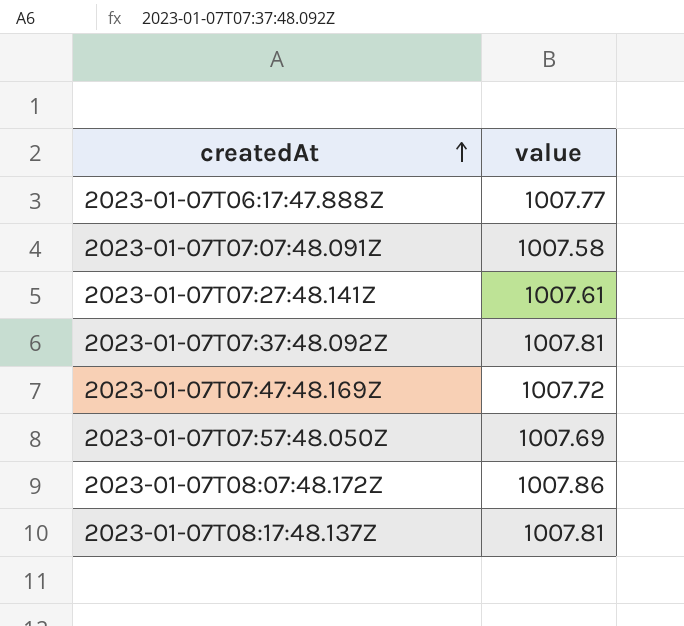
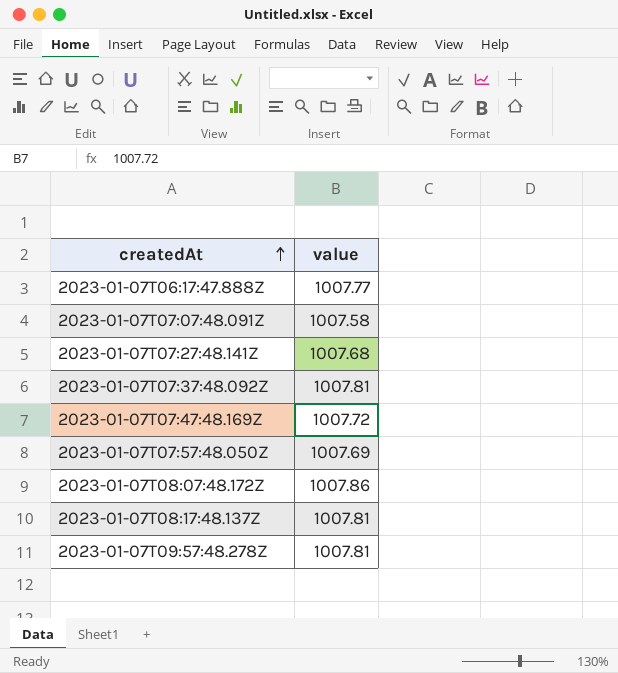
2023-01-07T07:27:48.141Z | value: 1007.61 -> 1007.68
row 2023-01-07T09:57:48.278Z: none -> 1007.81

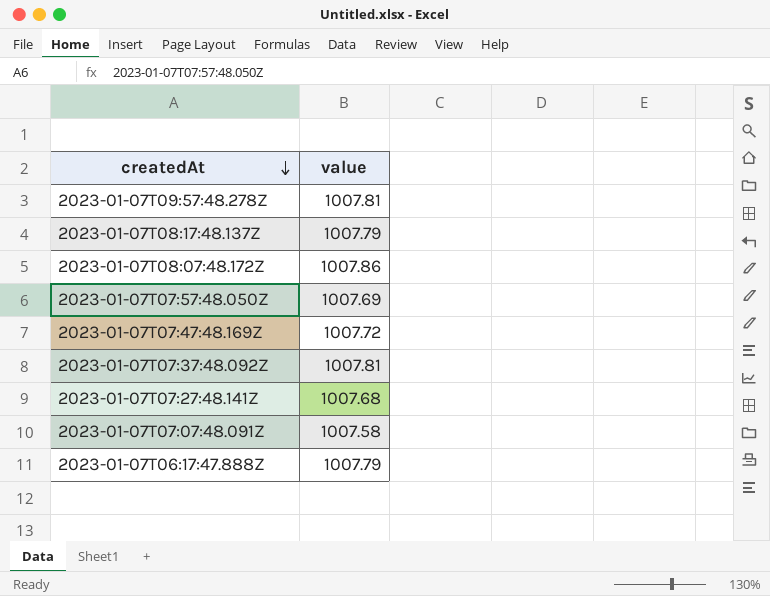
row order: createdAt ascending -> createdAt descending
2023-01-07T08:17:48.137Z | value: 1007.81 -> 1007.79
2023-01-07T06:17:47.888Z | value: 1007.77 -> 1007.79

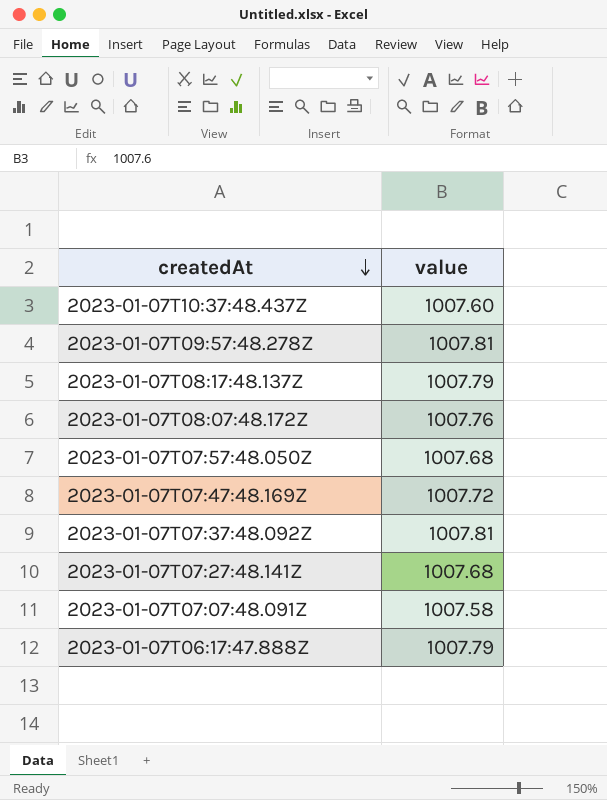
row 2023-01-07T10:37:48.437Z: none -> 1007.60
2023-01-07T08:07:48.172Z | value: 1007.86 -> 1007.76
2023-01-07T07:57:48.050Z | value: 1007.69 -> 1007.68

